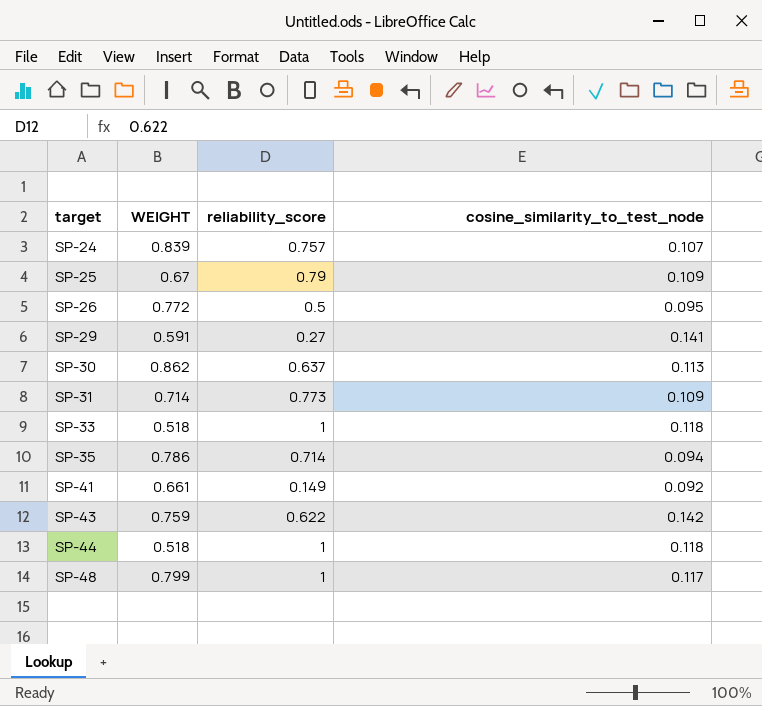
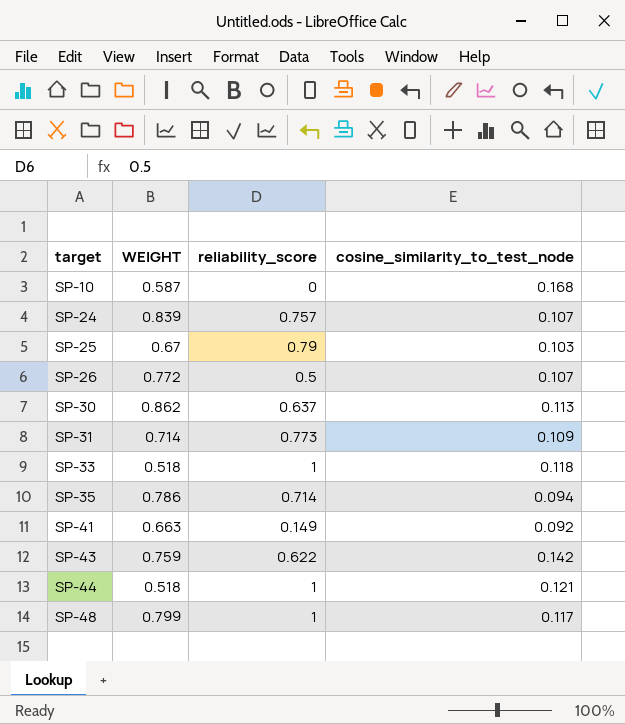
row SP-29: 0.591 | 0.27 | 0.141 -> none
row SP-10: none -> 0.587 | 0 | 0.168
SP-25 | cosine_similarity_to_test_node: 0.109 -> 0.103
SP-26 | cosine_similarity_to_test_node: 0.095 -> 0.107
SP-41 | WEIGHT: 0.661 -> 0.663
SP-44 | cosine_similarity_to_test_node: 0.118 -> 0.121

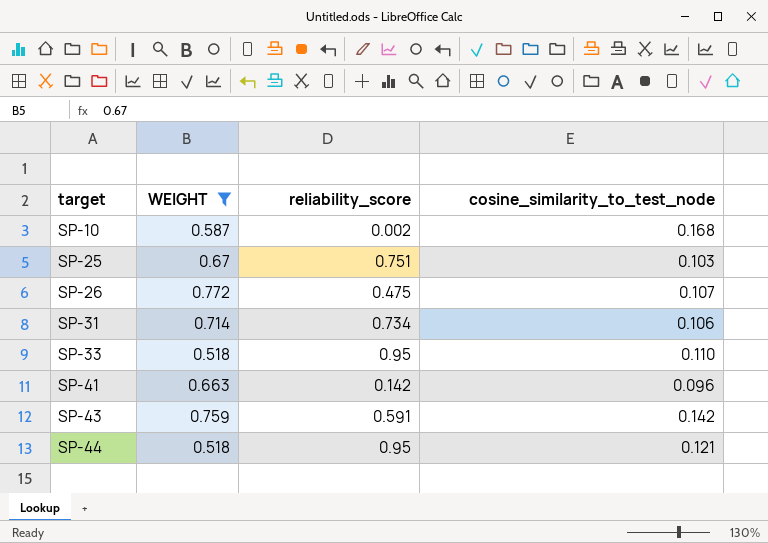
filter: none -> WEIGHT <= 0.772
SP-10 | reliability_score: 0 -> 0.002
SP-25 | reliability_score: 0.79 -> 0.751
SP-26 | reliability_score: 0.5 -> 0.475
SP-31 | reliability_score: 0.773 -> 0.734
SP-31 | cosine_similarity_to_test_node: 0.109 -> 0.106
SP-33 | reliability_score: 1 -> 0.95
SP-33 | cosine_similarity_to_test_node: 0.118 -> 0.110
SP-41 | reliability_score: 0.149 -> 0.142
SP-41 | cosine_similarity_to_test_node: 0.092 -> 0.096
SP-43 | reliability_score: 0.622 -> 0.591
SP-44 | reliability_score: 1 -> 0.95

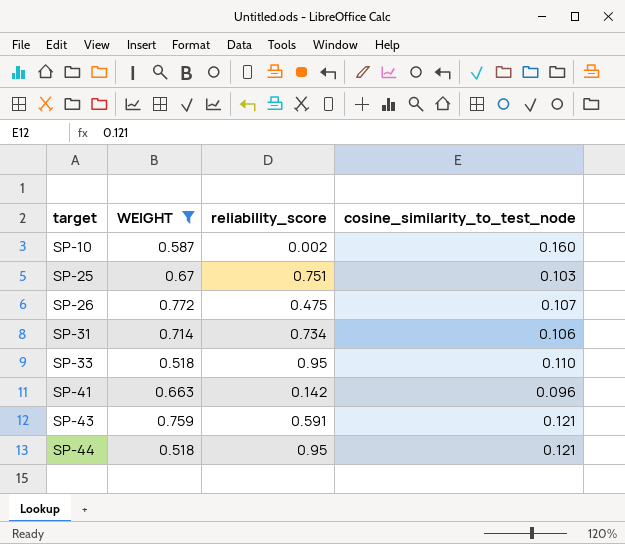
SP-10 | cosine_similarity_to_test_node: 0.168 -> 0.160
SP-43 | cosine_similarity_to_test_node: 0.142 -> 0.121

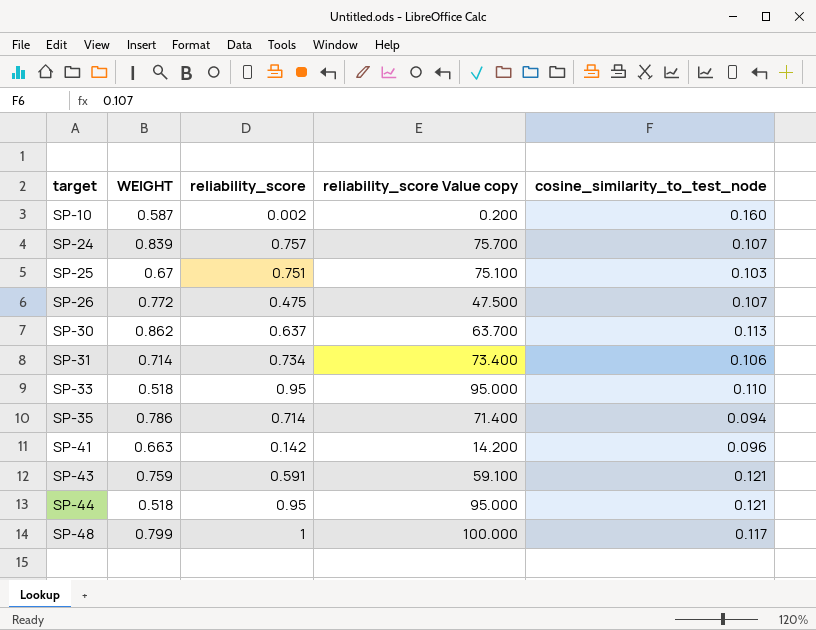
filter: WEIGHT <= 0.772 -> none
column reliability_score Value copy | formula: none -> [reliability_score] * 100

